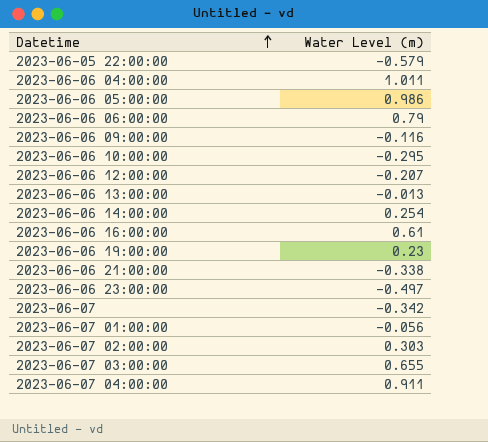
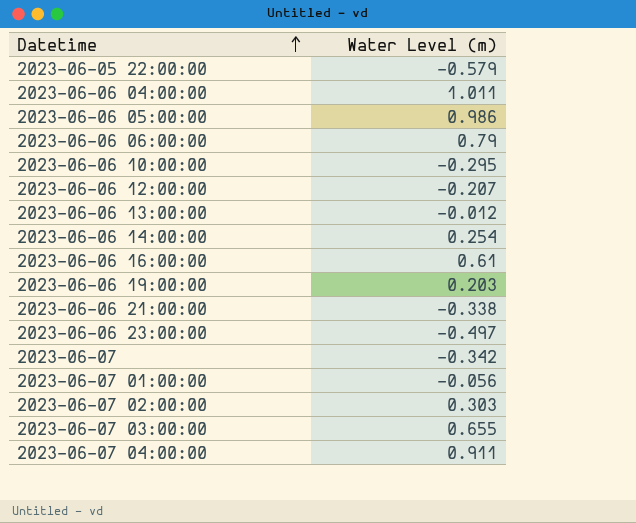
row 2023-06-06 09:00:00: -0.116 -> none
2023-06-06 13:00:00 | Water Level (m): -0.013 -> -0.012
2023-06-06 19:00:00 | Water Level (m): 0.23 -> 0.203

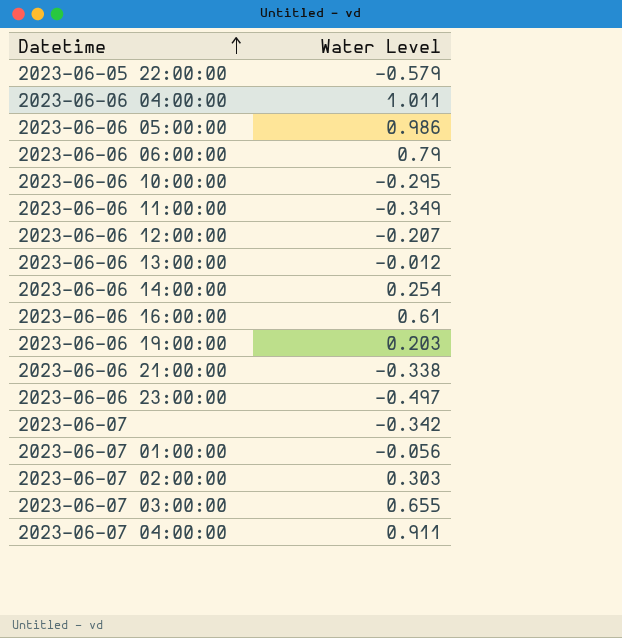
column name: Water Level (m) -> Water Level
row 2023-06-06 11:00:00: none -> -0.349

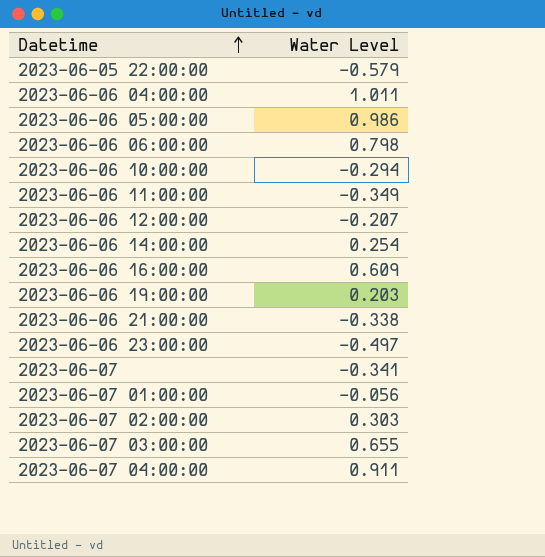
row 2023-06-06 13:00:00: -0.012 -> none
2023-06-06 06:00:00 | Water Level: 0.79 -> 0.798
2023-06-06 10:00:00 | Water Level: -0.295 -> -0.294
2023-06-06 16:00:00 | Water Level: 0.61 -> 0.609
2023-06-07 | Water Level: -0.342 -> -0.341

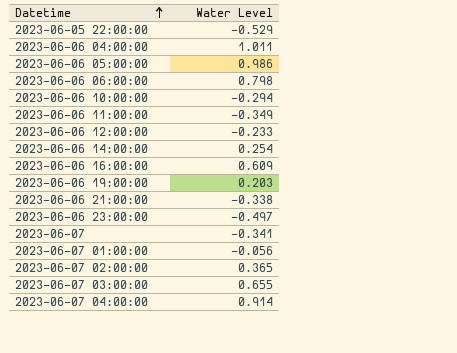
2023-06-05 22:00:00 | Water Level: -0.579 -> -0.529
2023-06-06 12:00:00 | Water Level: -0.207 -> -0.233
2023-06-07 02:00:00 | Water Level: 0.303 -> 0.365
2023-06-07 04:00:00 | Water Level: 0.911 -> 0.914

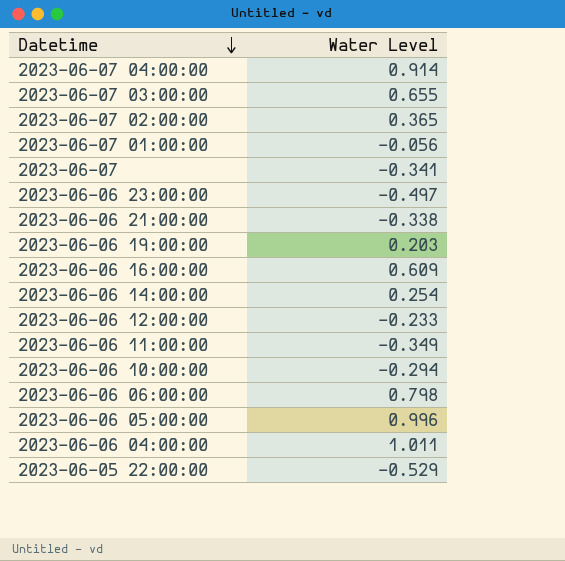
row order: Datetime ascending -> Datetime descending
2023-06-06 05:00:00 | Water Level: 0.986 -> 0.996

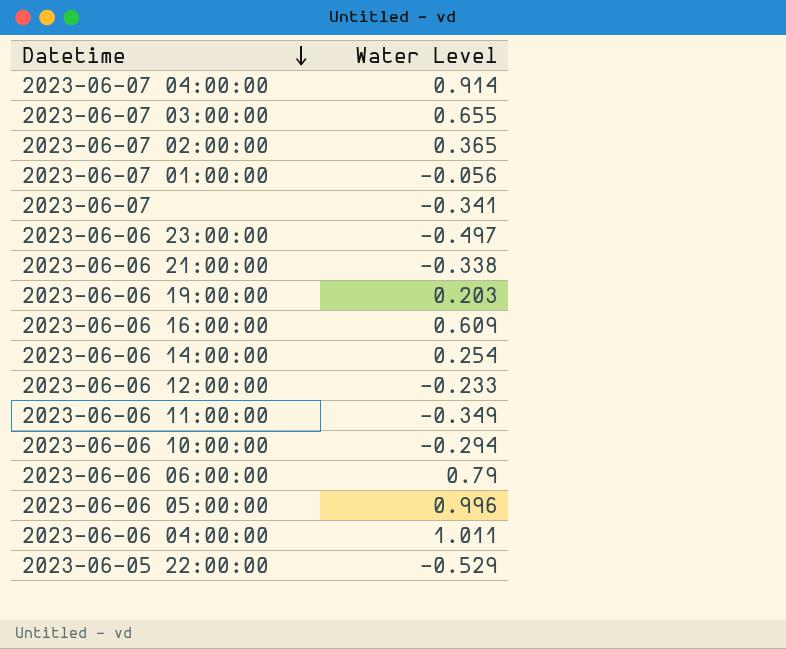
2023-06-06 06:00:00 | Water Level: 0.798 -> 0.79

